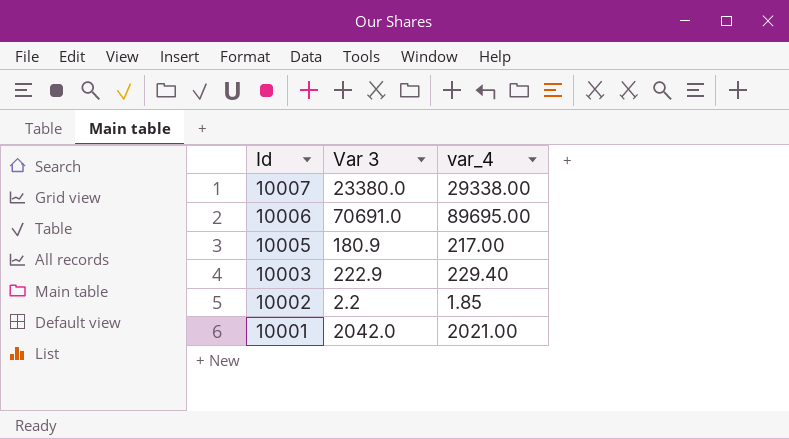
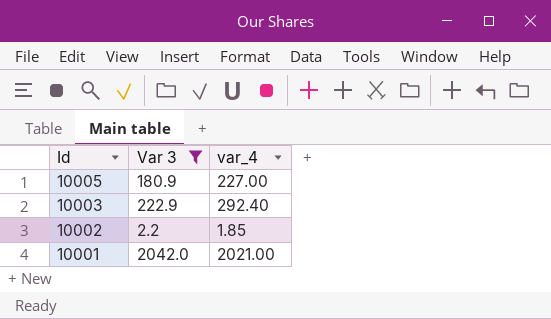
filter: none -> Var 3 <= 2042.0
10005 | var_4: 217.00 -> 227.00
10003 | var_4: 229.40 -> 292.40

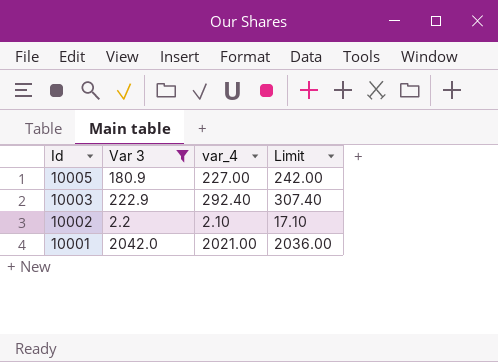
column Limit | formula: none -> [var_4] + 15
10002 | var_4: 1.85 -> 2.10

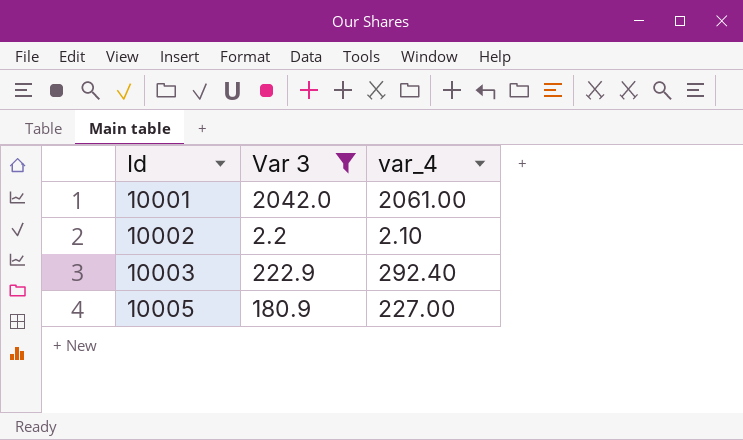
row order: Id descending -> Id ascending
column Limit | formula: [var_4] + 15 -> none
10001 | var_4: 2021.00 -> 2061.00

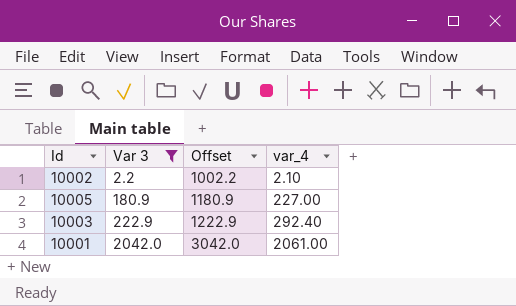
row order: Id ascending -> Var 3 ascending
column Offset | formula: none -> [Var 3] + 1000

